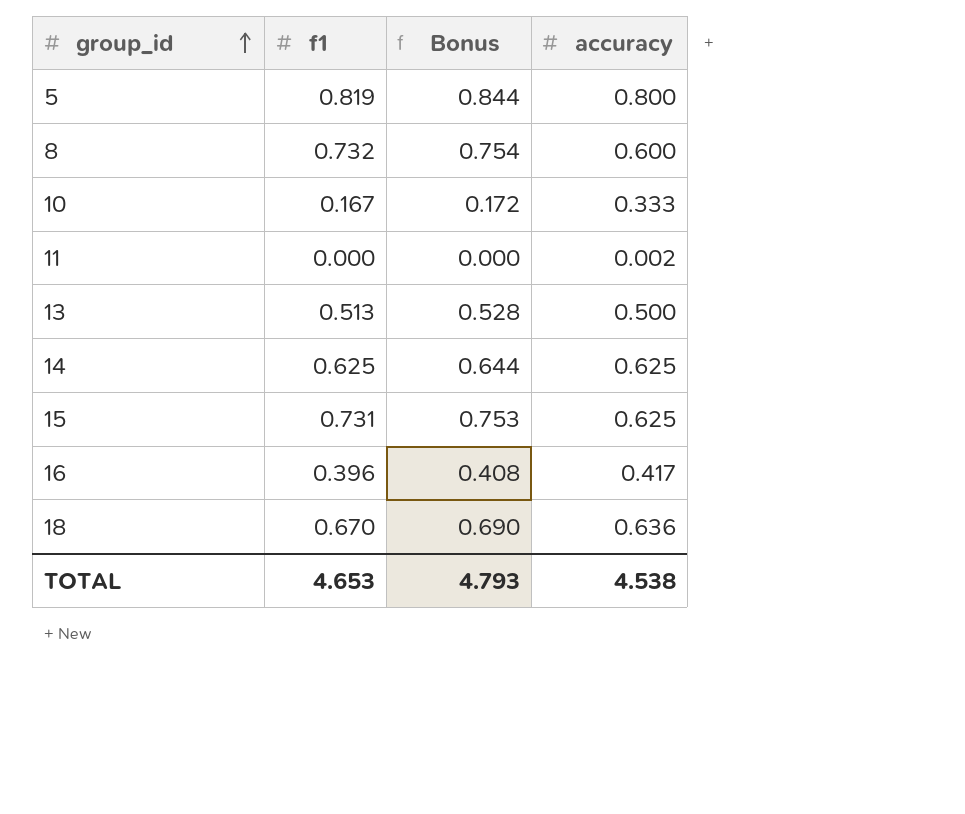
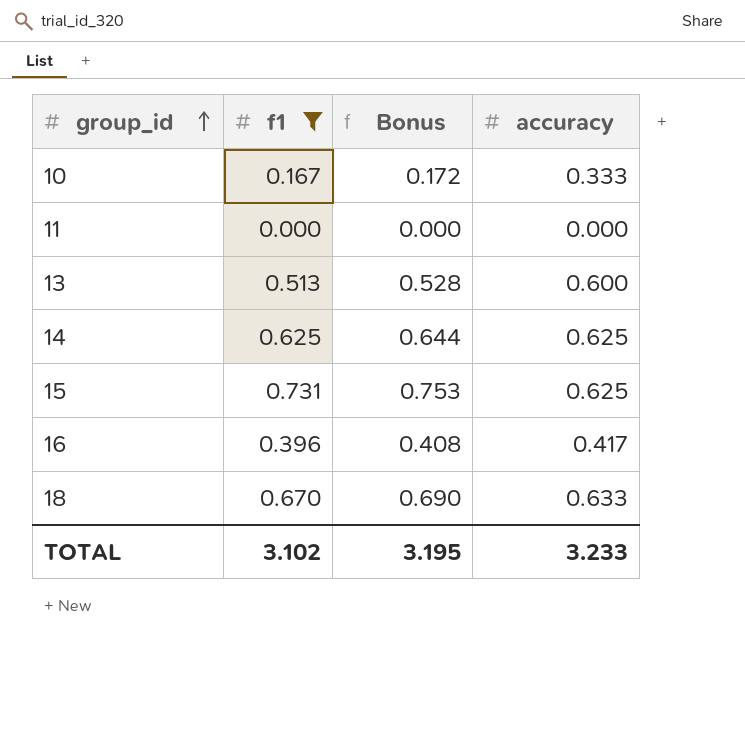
filter: none -> f1 <= 0.731
11 | accuracy: 0.002 -> 0.000
13 | accuracy: 0.500 -> 0.600
18 | accuracy: 0.636 -> 0.633
TOTAL | f1: 4.653 -> 3.102
TOTAL | Bonus: 4.793 -> 3.195
TOTAL | accuracy: 4.538 -> 3.233

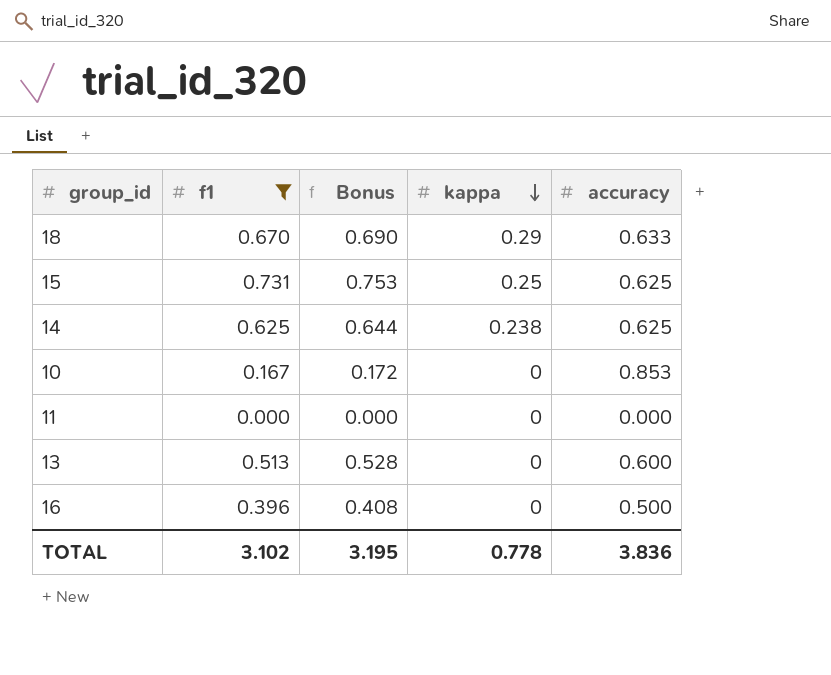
row order: group_id ascending -> kappa descending
column kappa | position: none -> 4
10 | accuracy: 0.333 -> 0.853
16 | accuracy: 0.417 -> 0.500
TOTAL | accuracy: 3.233 -> 3.836

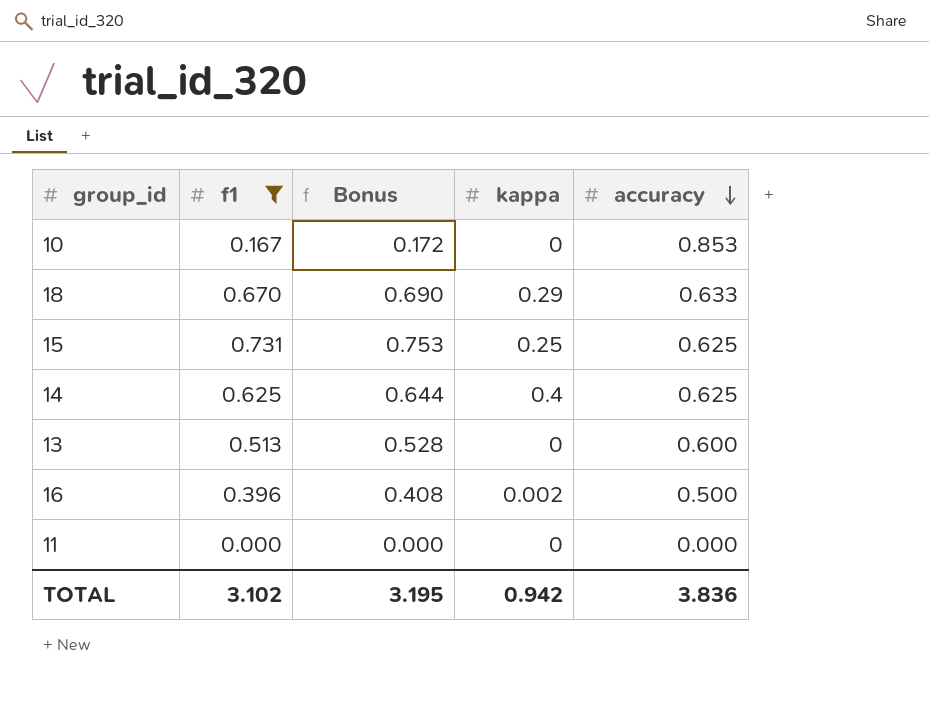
row order: kappa descending -> accuracy descending
14 | kappa: 0.238 -> 0.4
16 | kappa: 0 -> 0.002
TOTAL | kappa: 0.778 -> 0.942

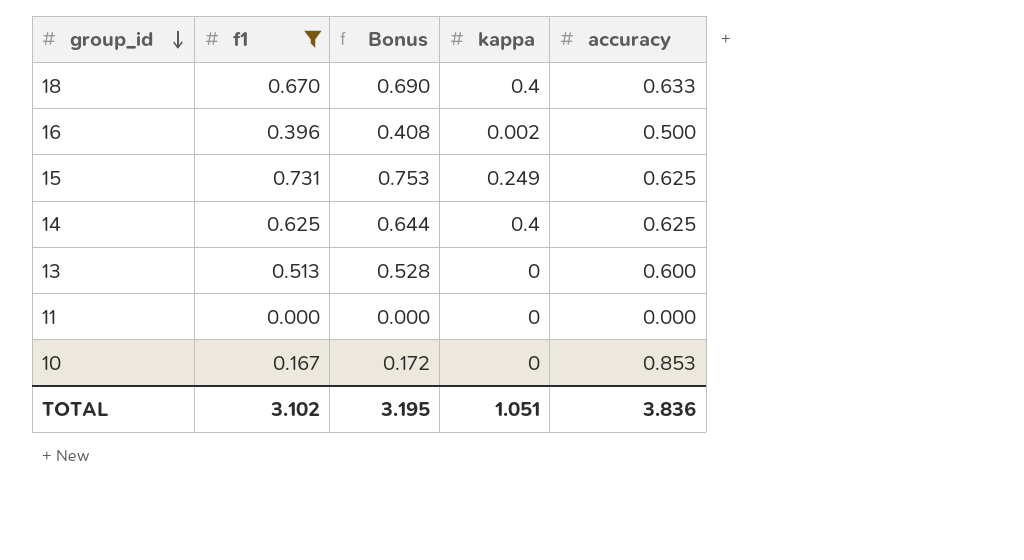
row order: accuracy descending -> group_id descending
18 | kappa: 0.29 -> 0.4
15 | kappa: 0.25 -> 0.249
TOTAL | kappa: 0.942 -> 1.051

